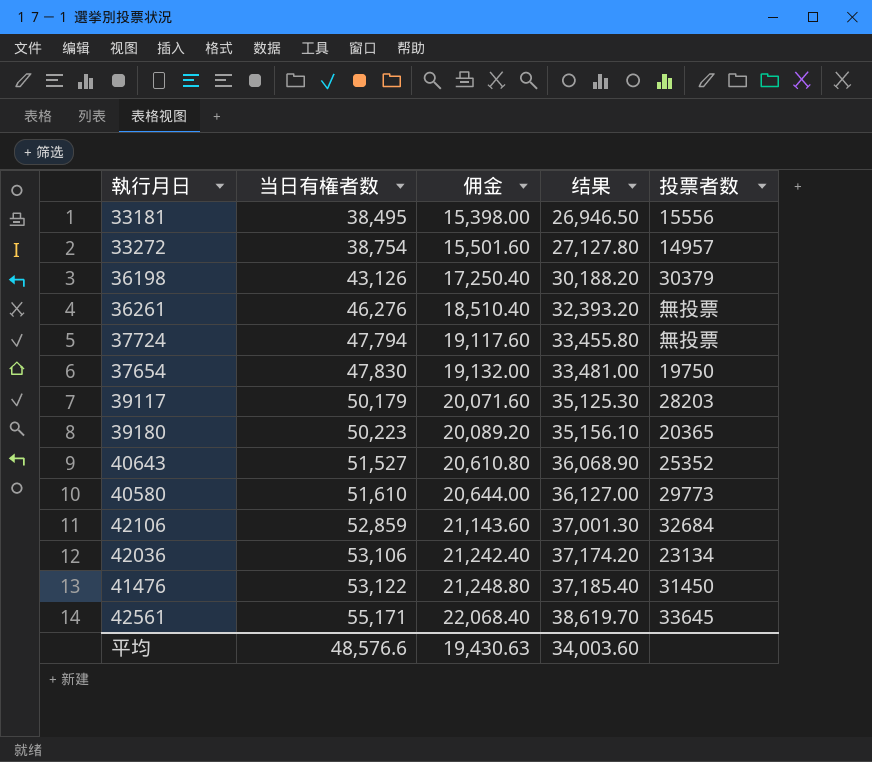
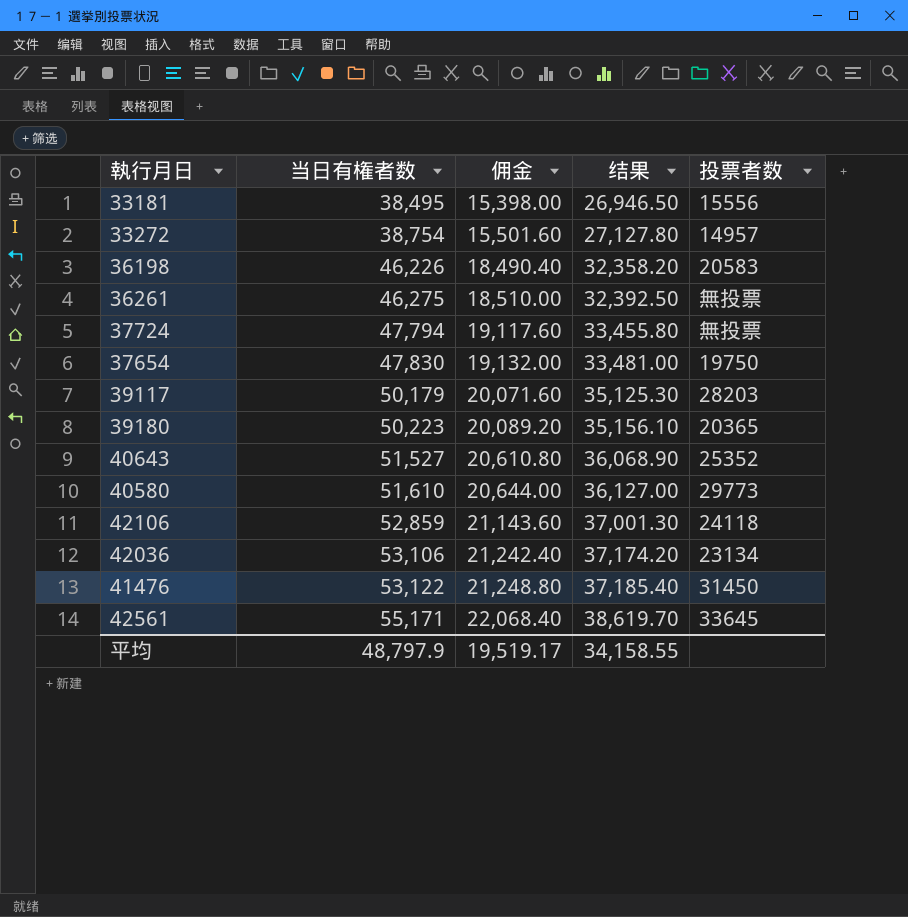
36198 | 当日有権者数: 43,126 -> 46,226
36198 | 佣金: 17,250.40 -> 18,490.40
36198 | 结果: 30,188.20 -> 32,358.20
36198 | 投票者数: 30379 -> 20583
36261 | 当日有権者数: 46,276 -> 46,275
36261 | 佣金: 18,510.40 -> 18,510.00
36261 | 结果: 32,393.20 -> 32,392.50
42106 | 投票者数: 32684 -> 24118
平均 | 当日有権者数: 48,576.6 -> 48,797.9
平均 | 佣金: 19,430.63 -> 19,519.17
平均 | 结果: 34,003.60 -> 34,158.55

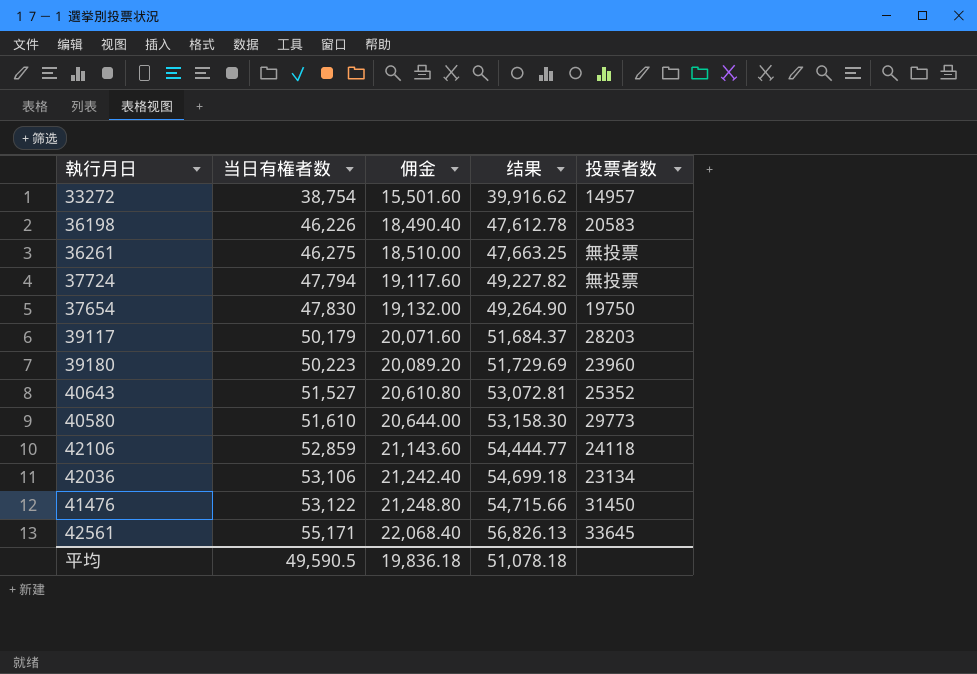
column 结果 | formula: [当日有権者数] * 0.7 -> [当日有権者数] * 1.03
row 33181: 38,495 | 15,398.00 | 26,946.50 | 15556 -> none
39180 | 投票者数: 20365 -> 23960
平均 | 当日有権者数: 48,797.9 -> 49,590.5
平均 | 佣金: 19,519.17 -> 19,836.18
平均 | 结果: 34,158.55 -> 51,078.18

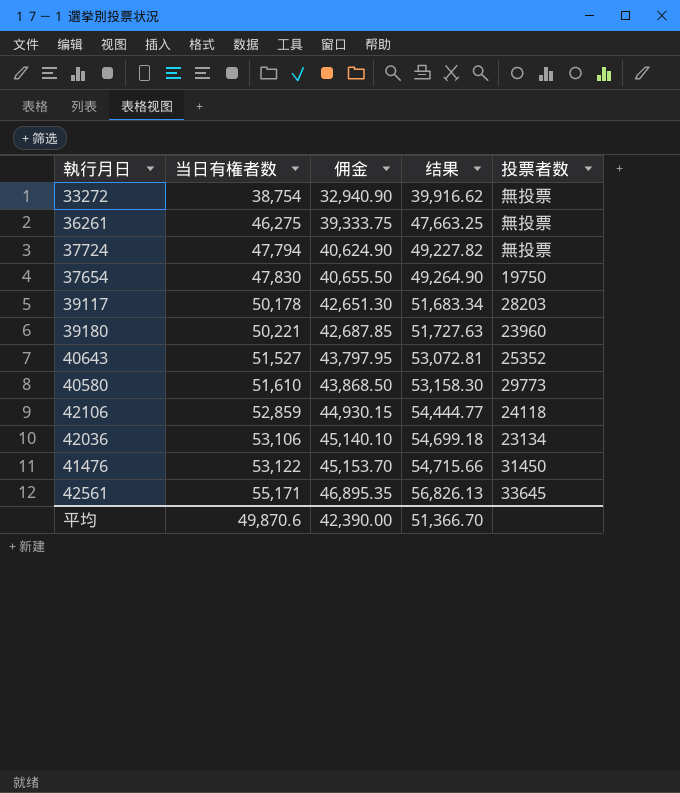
column 佣金 | formula: [当日有権者数] * 0.4 -> [当日有権者数] * 0.85
row 36198: 46,226 | 18,490.40 | 47,612.78 | 20583 -> none
33272 | 投票者数: 14957 -> 無投票
39117 | 当日有権者数: 50,179 -> 50,178
39117 | 结果: 51,684.37 -> 51,683.34
39180 | 当日有権者数: 50,223 -> 50,221
39180 | 结果: 51,729.69 -> 51,727.63
平均 | 当日有権者数: 49,590.5 -> 49,870.6
平均 | 佣金: 19,836.18 -> 42,390.00
平均 | 结果: 51,078.18 -> 51,366.70

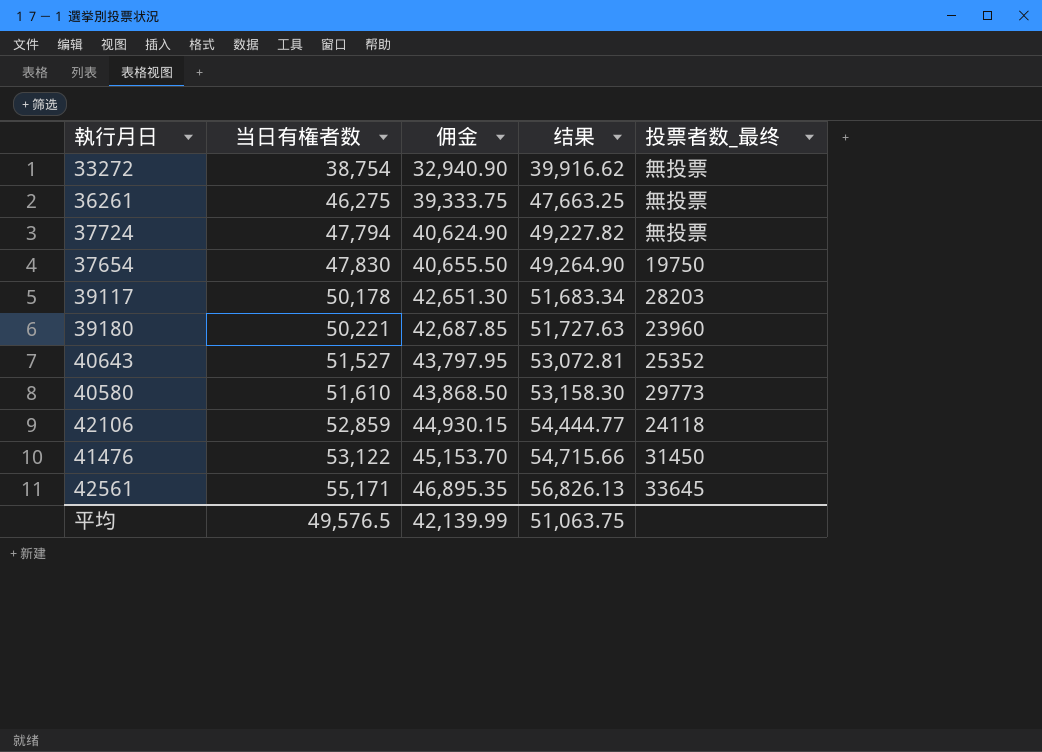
column name: 投票者数 -> 投票者数_最终
row 42036: 53,106 | 45,140.10 | 54,699.18 | 23134 -> none
平均 | 当日有権者数: 49,870.6 -> 49,576.5
平均 | 佣金: 42,390.00 -> 42,139.99
平均 | 结果: 51,366.70 -> 51,063.75

